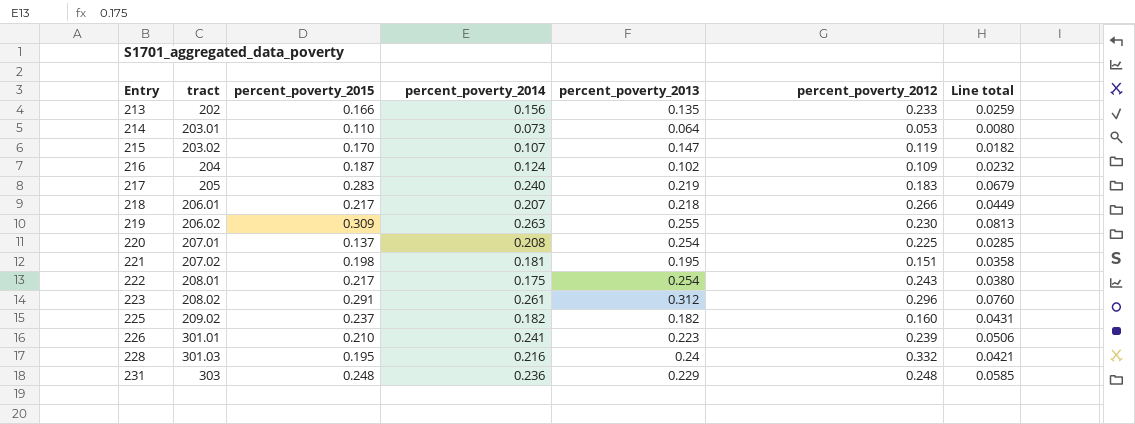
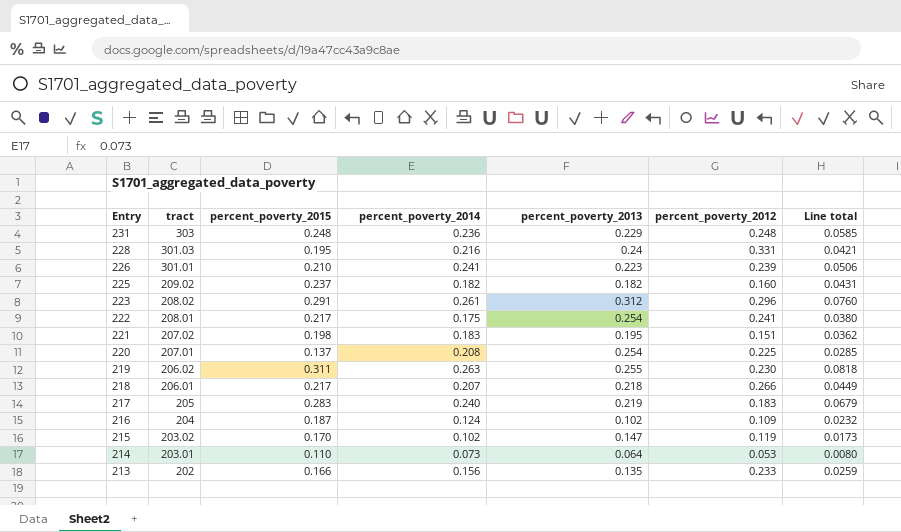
row order: Entry ascending -> Entry descending
228 | percent_poverty_2012: 0.332 -> 0.331
222 | percent_poverty_2012: 0.243 -> 0.241
221 | percent_poverty_2014: 0.181 -> 0.183
221 | Line total: 0.0358 -> 0.0362
219 | percent_poverty_2015: 0.309 -> 0.311
219 | Line total: 0.0813 -> 0.0818
215 | percent_poverty_2014: 0.107 -> 0.102
215 | Line total: 0.0182 -> 0.0173

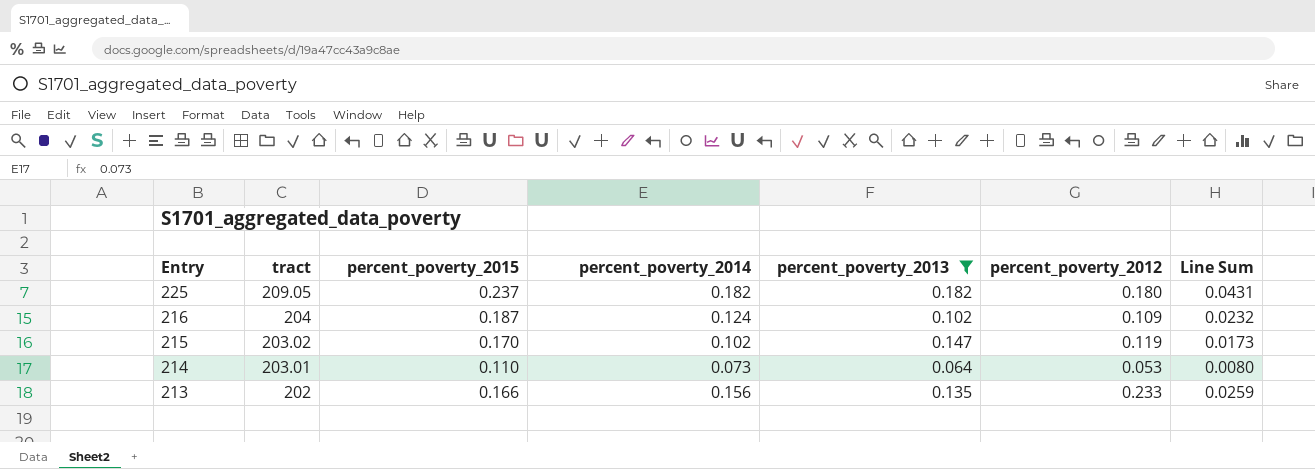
filter: none -> percent_poverty_2013 <= 0.182
column name: Line total -> Line Sum
225 | tract: 209.02 -> 209.05
225 | percent_poverty_2012: 0.160 -> 0.180

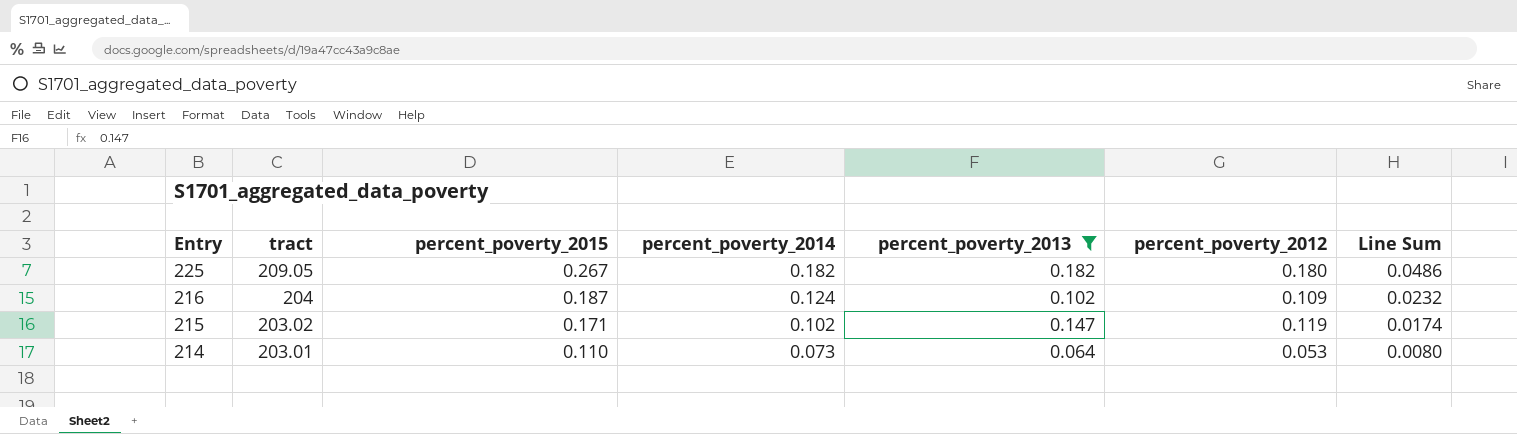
row 213: 202 | 0.166 | 0.156 | 0.135 | 0.233 | 0.0259 -> none
225 | percent_poverty_2015: 0.237 -> 0.267
225 | Line Sum: 0.0431 -> 0.0486
215 | percent_poverty_2015: 0.170 -> 0.171
215 | Line Sum: 0.0173 -> 0.0174

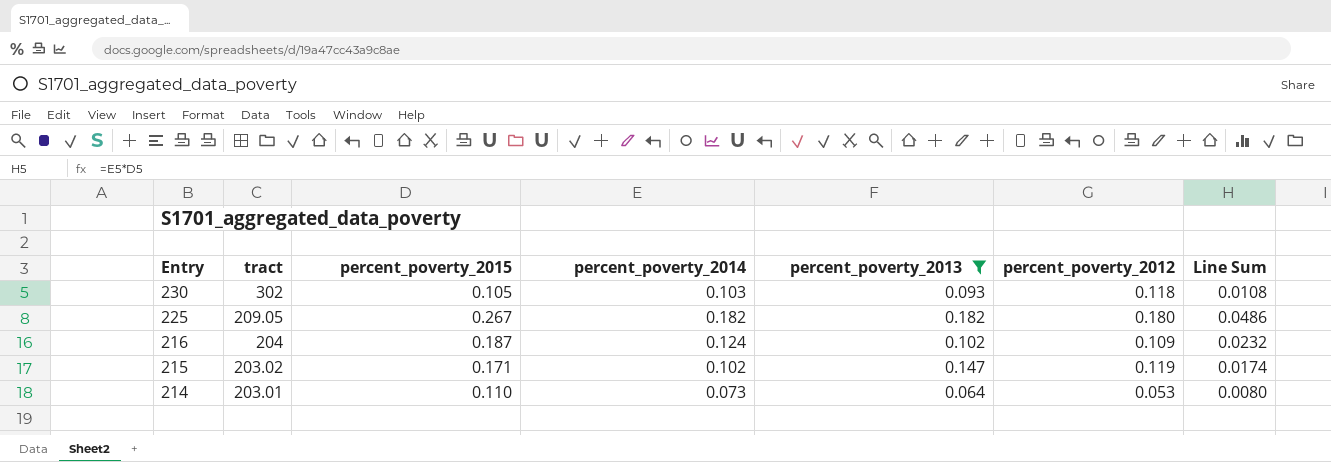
row 230: none -> 302 | 0.105 | 0.103 | 0.093 | 0.118 | 0.0108

